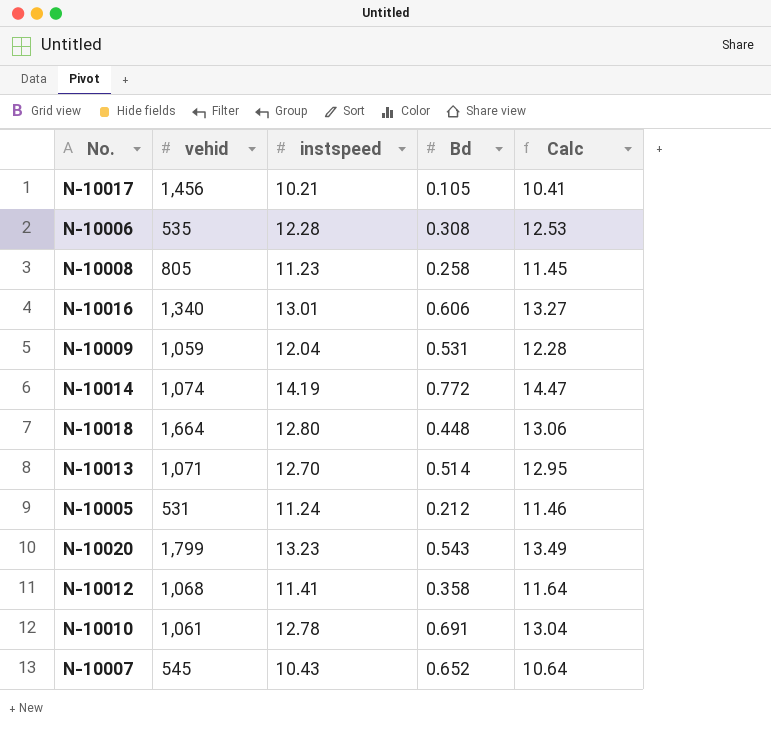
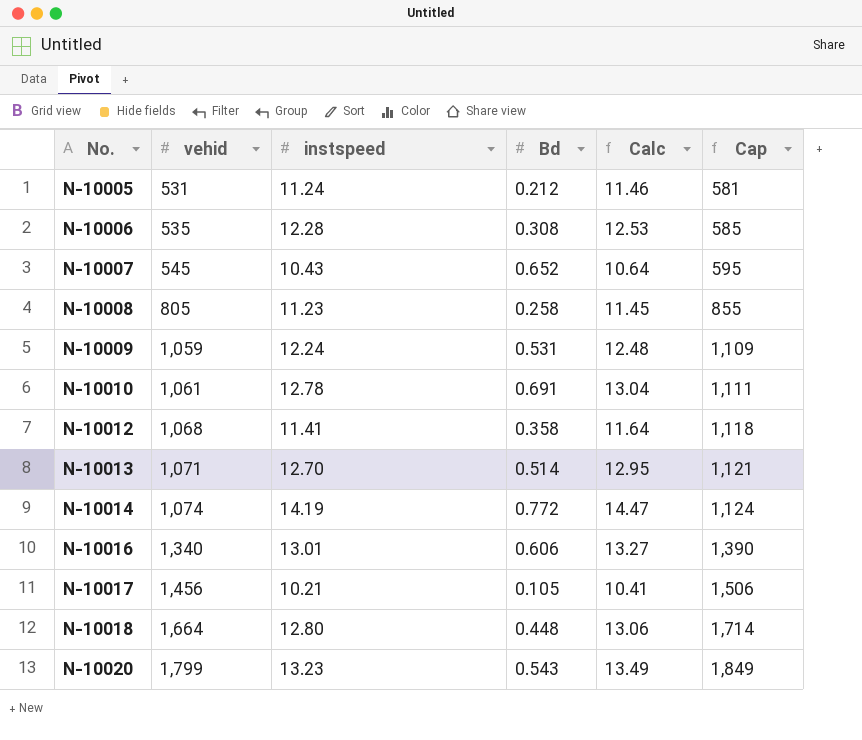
row order: none -> No. ascending
column Cap | formula: none -> [vehid] + 50
N-10009 | instspeed: 12.04 -> 12.24
N-10009 | Calc: 12.28 -> 12.48

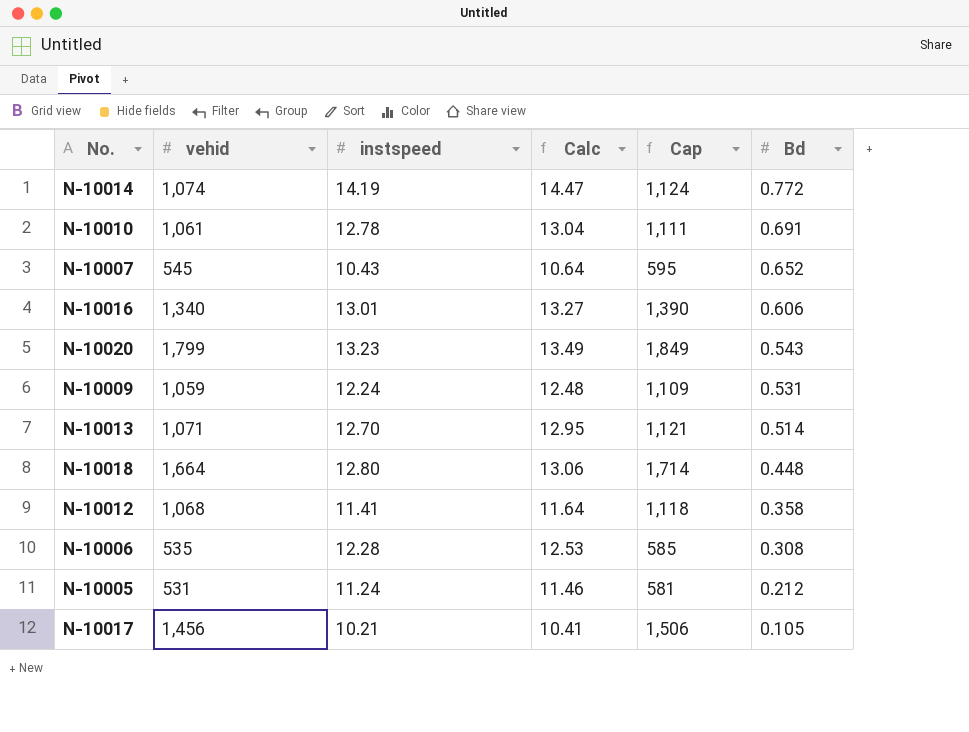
row order: No. ascending -> Bd descending
column Bd | position: 4 -> 6
row N-10008: 805 | 11.23 | 0.258 | 11.45 | 855 -> none

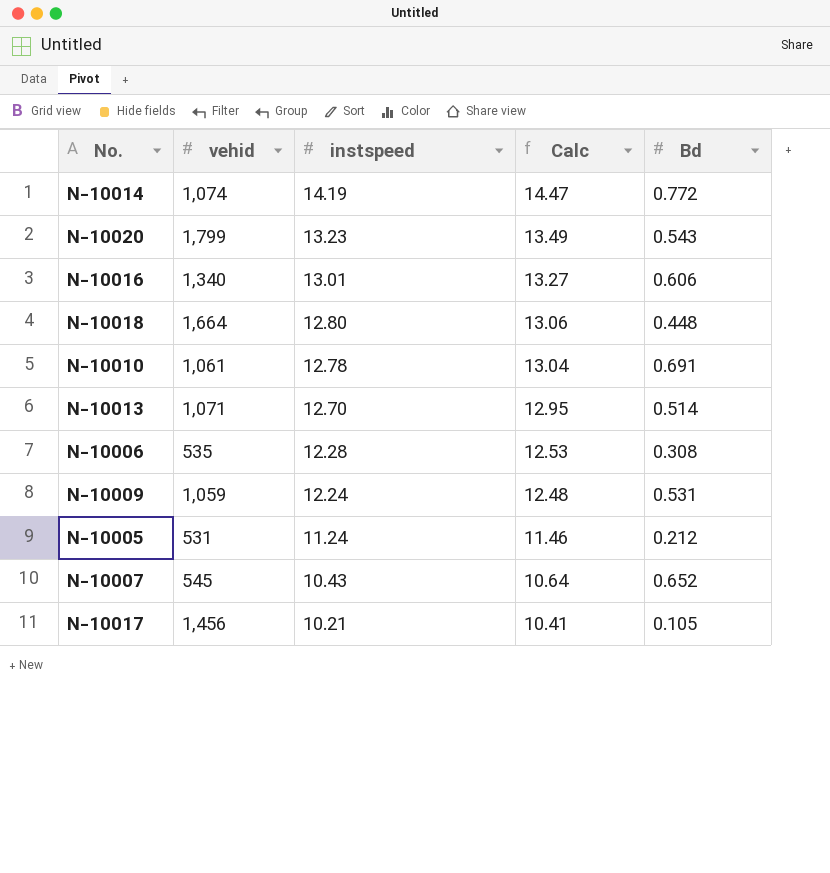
row order: Bd descending -> instspeed descending
column Cap | formula: [vehid] + 50 -> none
row N-10012: 1,068 | 11.41 | 11.64 | 1,118 | 0.358 -> none

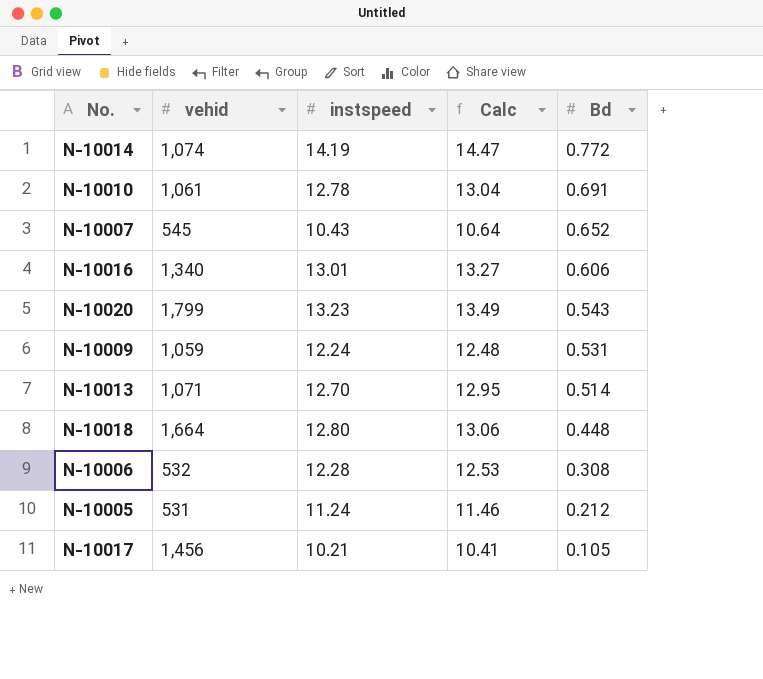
row order: instspeed descending -> Bd descending
N-10006 | vehid: 535 -> 532

